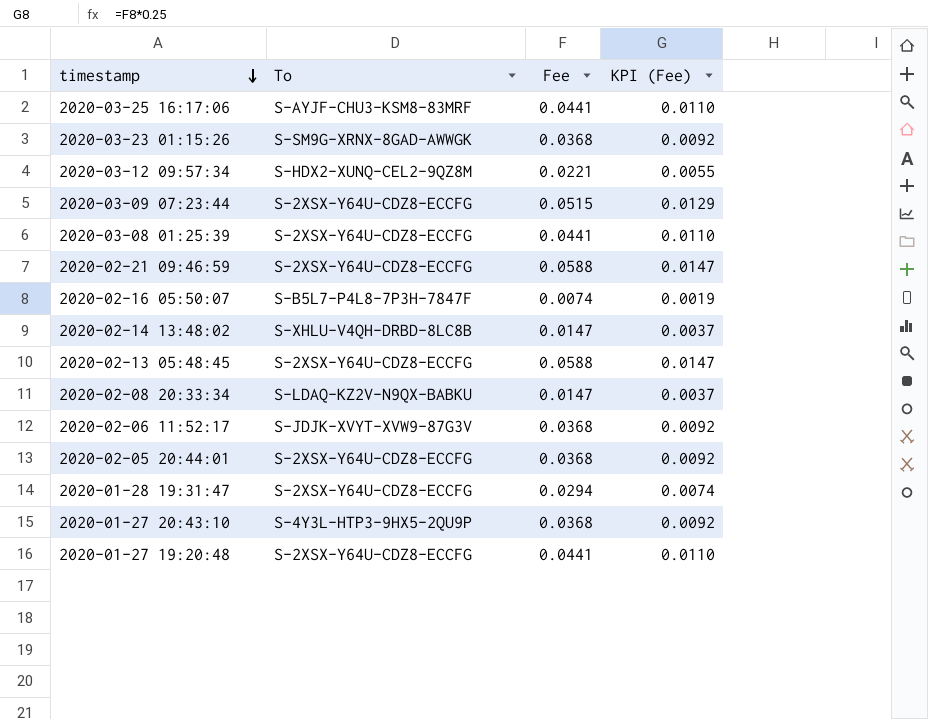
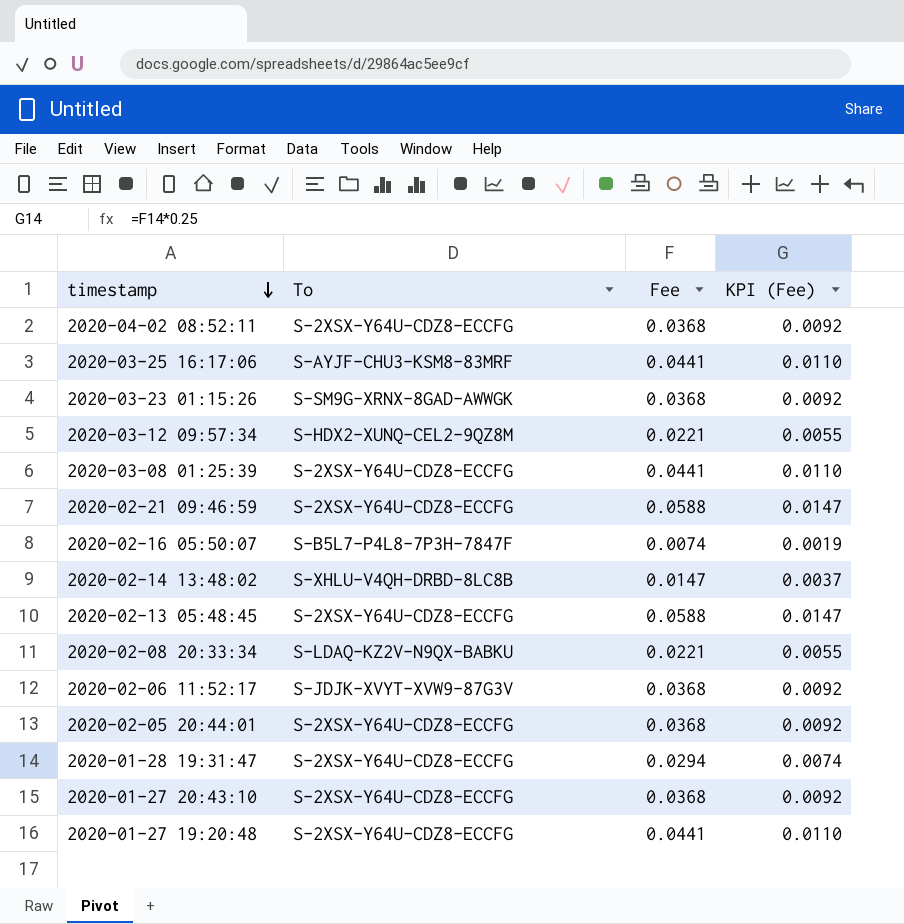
row 2020-03-09 07:23:44: S-2XSX-Y64U-CDZ8-ECCFG | 0.0515 | 0.0129 -> none
row 2020-04-02 08:52:11: none -> S-2XSX-Y64U-CDZ8-ECCFG | 0.0368 | 0.0092
2020-02-08 20:33:34 | Fee: 0.0147 -> 0.0221
2020-02-08 20:33:34 | KPI (Fee): 0.0037 -> 0.0055
2020-01-27 20:43:10 | To: S-4Y3L-HTP3-9HX5-2QU9P -> S-2XSX-Y64U-CDZ8-ECCFG

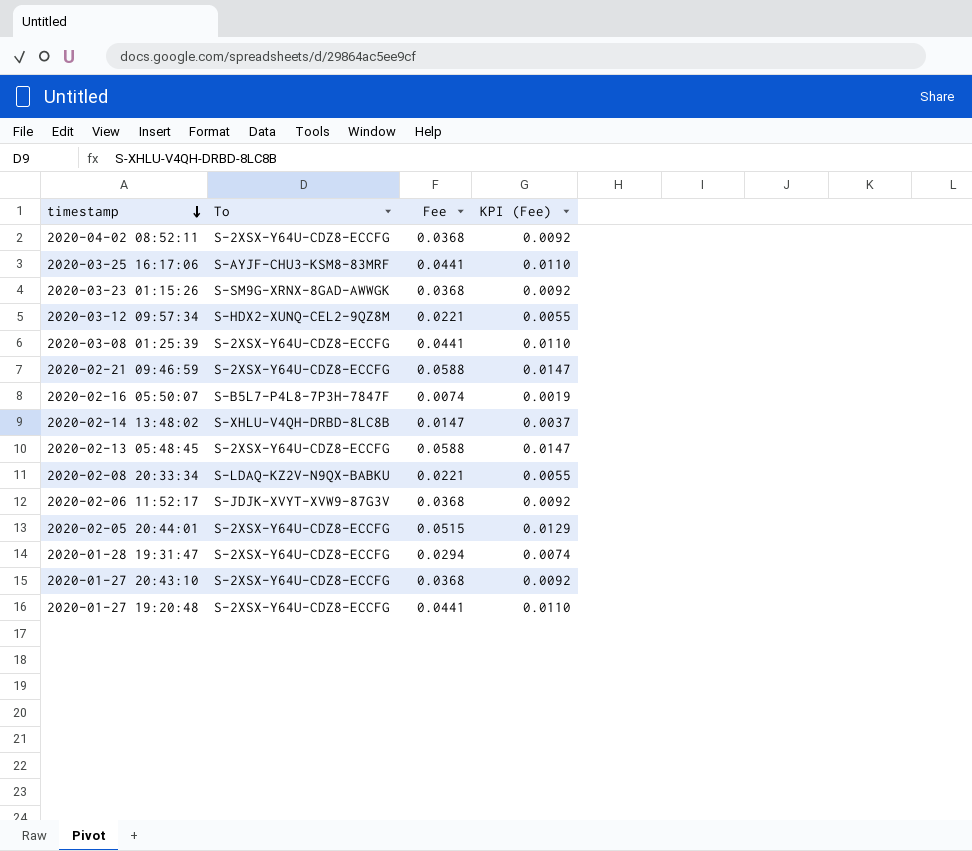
2020-02-05 20:44:01 | Fee: 0.0368 -> 0.0515
2020-02-05 20:44:01 | KPI (Fee): 0.0092 -> 0.0129

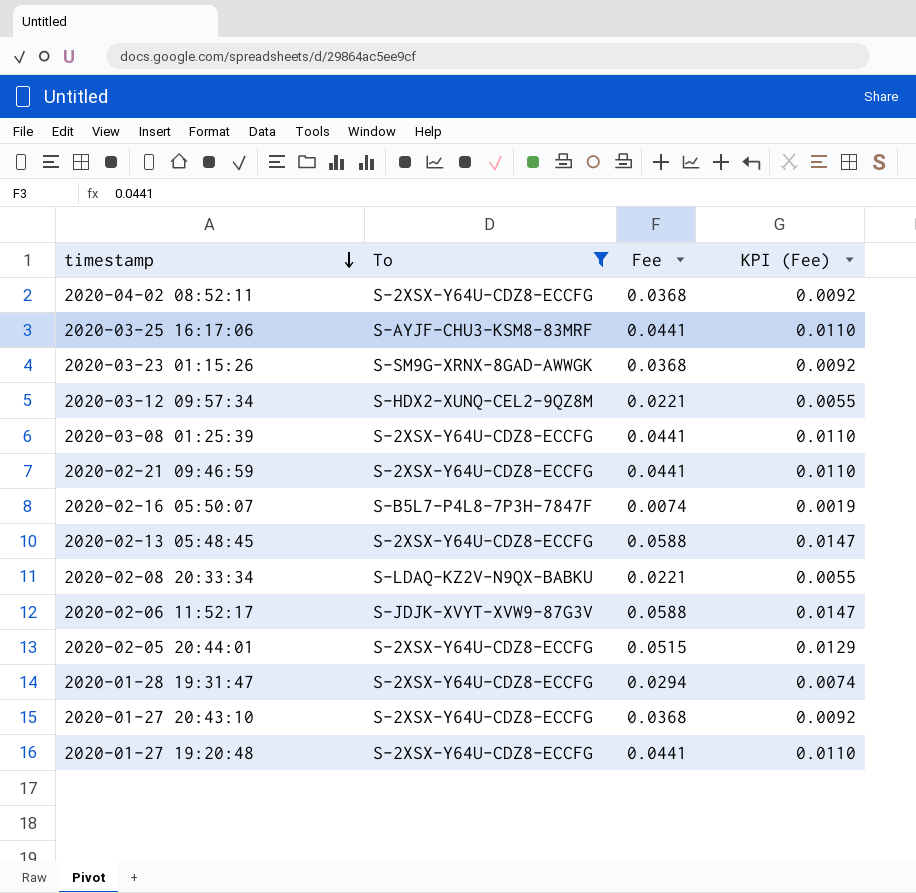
filter: none -> To != S-XHLU-V4QH-DRBD-8LC8B
2020-02-21 09:46:59 | Fee: 0.0588 -> 0.0441
2020-02-21 09:46:59 | KPI (Fee): 0.0147 -> 0.0110
2020-02-06 11:52:17 | Fee: 0.0368 -> 0.0588
2020-02-06 11:52:17 | KPI (Fee): 0.0092 -> 0.0147

